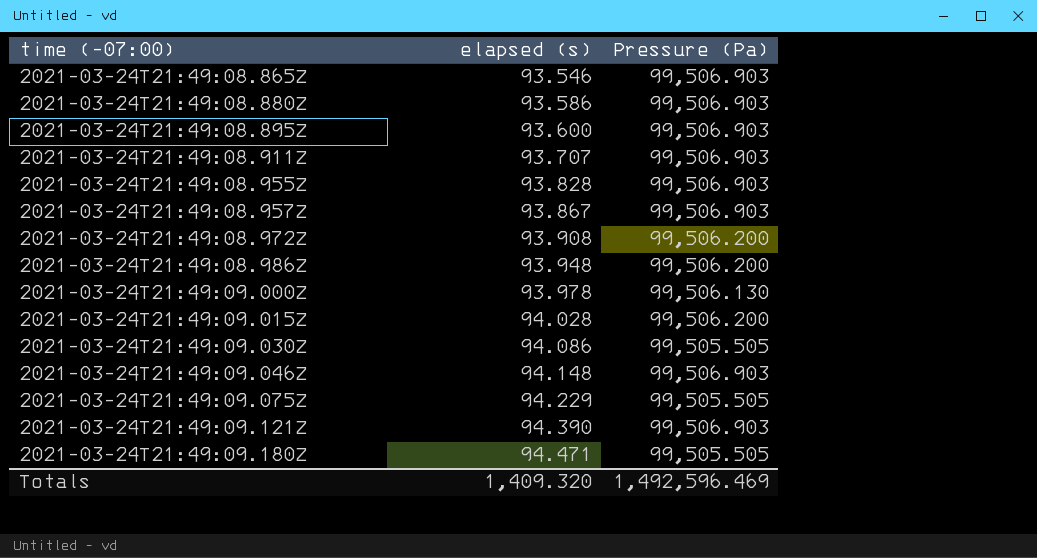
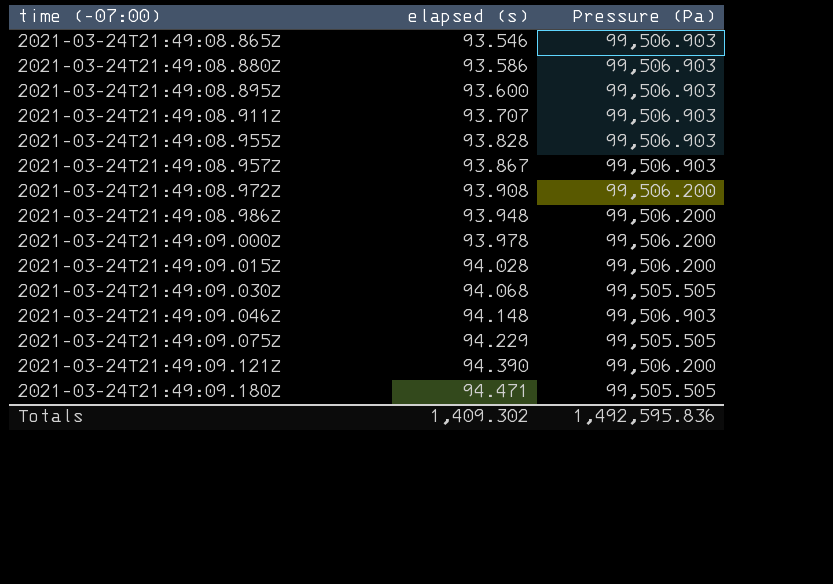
2021-03-24T21:49:09.000Z | Pressure (Pa): 99,506.130 -> 99,506.200
2021-03-24T21:49:09.030Z | elapsed (s): 94.086 -> 94.068
2021-03-24T21:49:09.121Z | Pressure (Pa): 99,506.903 -> 99,506.200
Totals | elapsed (s): 1,409.320 -> 1,409.302
Totals | Pressure (Pa): 1,492,596.469 -> 1,492,595.836

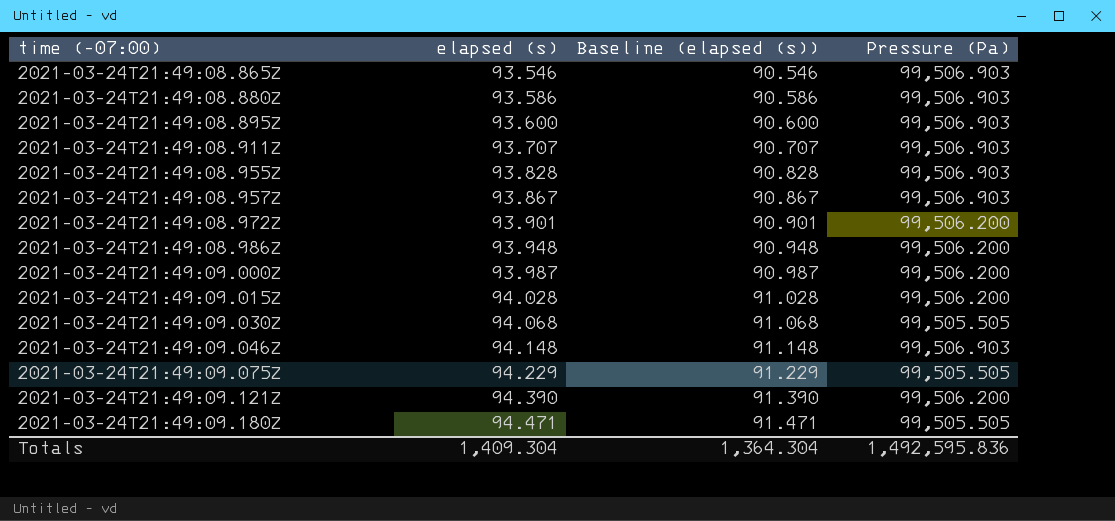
column Baseline (elapsed (s)) | formula: none -> [elapsed (s)] - 3
2021-03-24T21:49:08.972Z | elapsed (s): 93.908 -> 93.901
2021-03-24T21:49:09.000Z | elapsed (s): 93.978 -> 93.987
Totals | elapsed (s): 1,409.302 -> 1,409.304

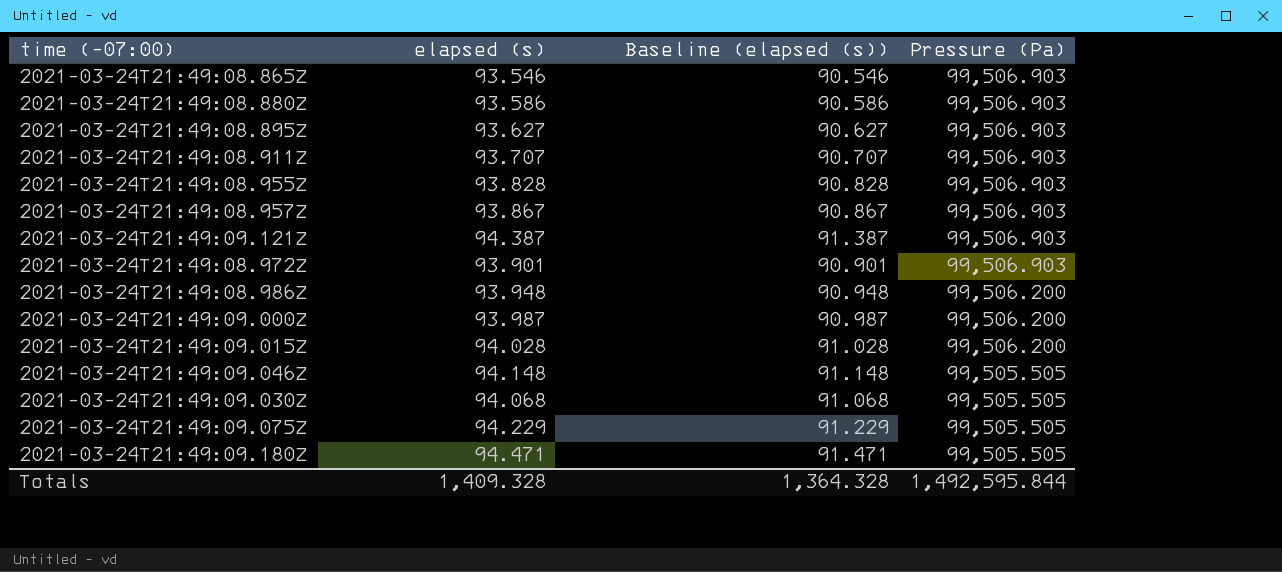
row order: time (-07:00) ascending -> Pressure (Pa) descending
2021-03-24T21:49:08.895Z | elapsed (s): 93.600 -> 93.627
2021-03-24T21:49:08.895Z | Baseline (elapsed (s)): 90.600 -> 90.627
2021-03-24T21:49:09.121Z | elapsed (s): 94.390 -> 94.387
2021-03-24T21:49:09.121Z | Baseline (elapsed (s)): 91.390 -> 91.387
2021-03-24T21:49:09.121Z | Pressure (Pa): 99,506.200 -> 99,506.903
2021-03-24T21:49:08.972Z | Pressure (Pa): 99,506.200 -> 99,506.903
2021-03-24T21:49:09.046Z | Pressure (Pa): 99,506.903 -> 99,505.505
Totals | elapsed (s): 1,409.304 -> 1,409.328
Totals | Baseline (elapsed (s)): 1,364.304 -> 1,364.328
Totals | Pressure (Pa): 1,492,595.836 -> 1,492,595.844

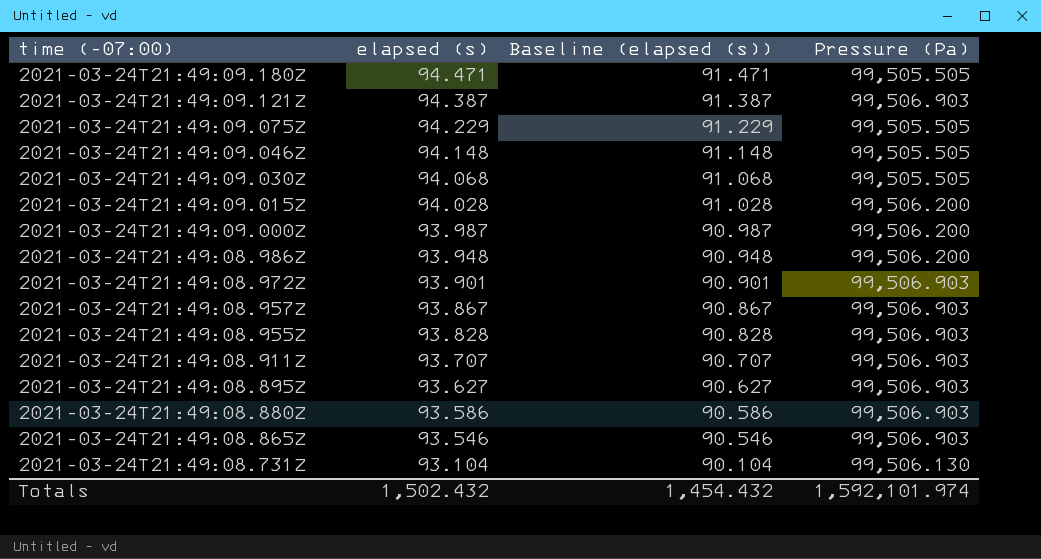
row order: Pressure (Pa) descending -> time (-07:00) descending
row 2021-03-24T21:49:08.731Z: none -> 93.104 | 90.104 | 99,506.130
Totals | elapsed (s): 1,409.328 -> 1,502.432
Totals | Baseline (elapsed (s)): 1,364.328 -> 1,454.432
Totals | Pressure (Pa): 1,492,595.844 -> 1,592,101.974

